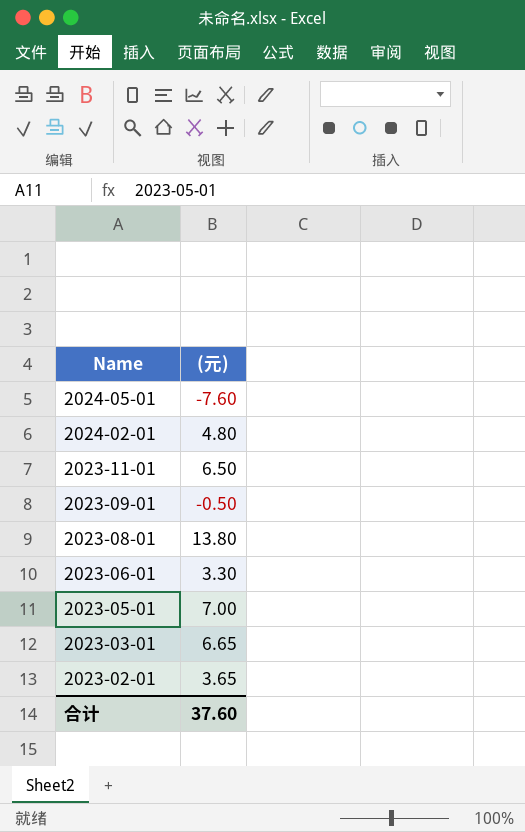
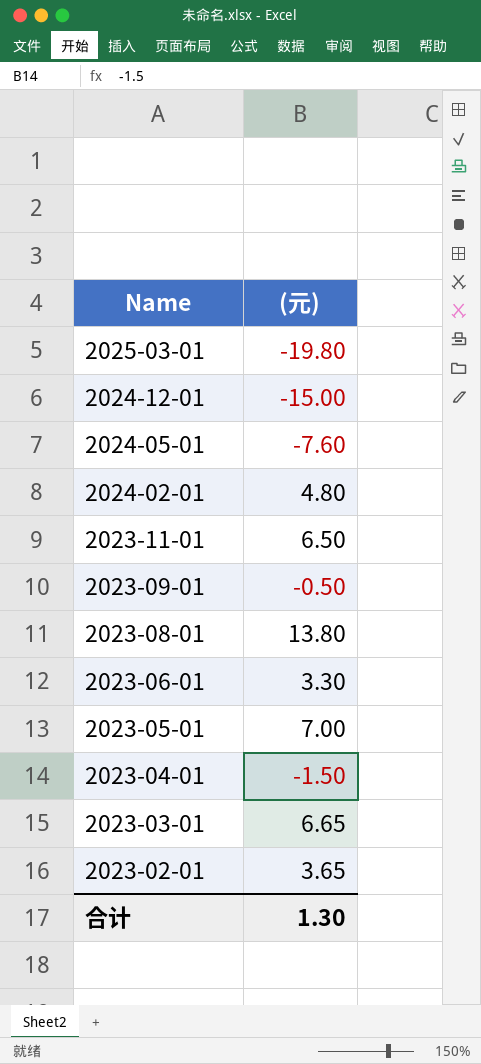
row 2025-03-01: none -> -19.80
row 2024-12-01: none -> -15.00
row 2023-04-01: none -> -1.50
合计 | (元): 37.60 -> 1.30

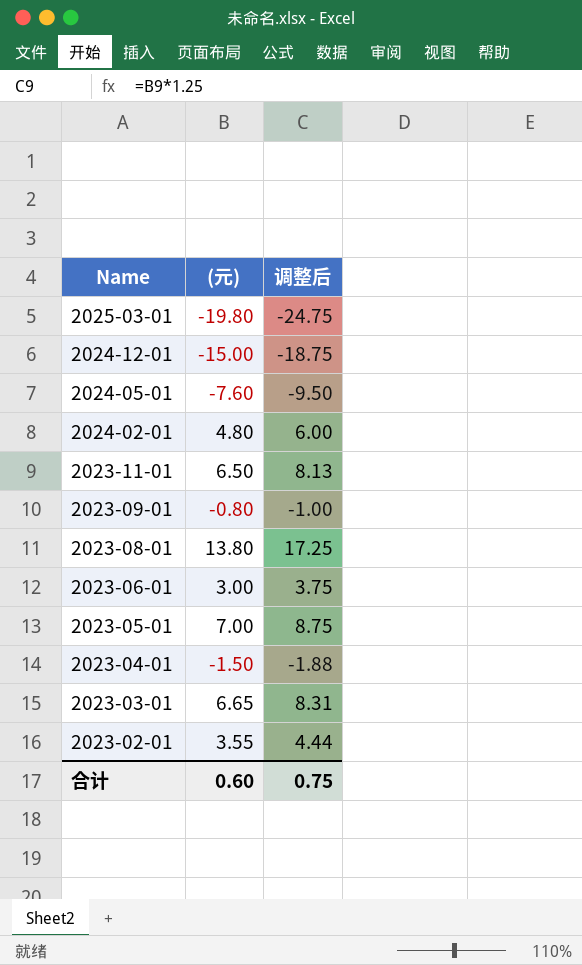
column 调整后 | formula: none -> [(元)] * 1.25
2023-09-01 | (元): -0.50 -> -0.80
2023-06-01 | (元): 3.30 -> 3.00
2023-02-01 | (元): 3.65 -> 3.55
合计 | (元): 1.30 -> 0.60

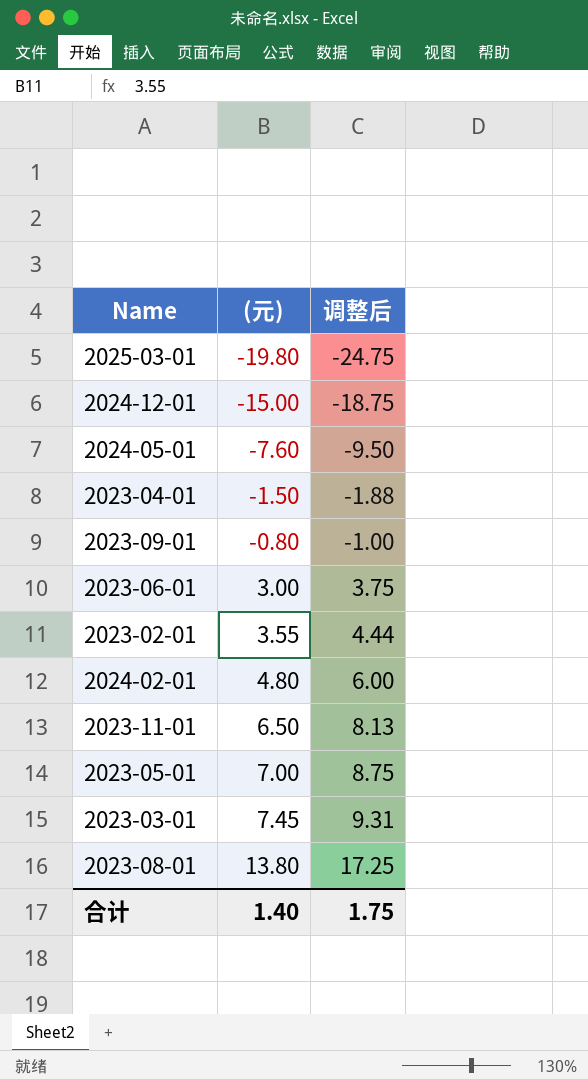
row order: Name descending -> (元) ascending
2023-03-01 | (元): 6.65 -> 7.45
2023-03-01 | 调整后: 8.31 -> 9.31
合计 | (元): 0.60 -> 1.40
合计 | 调整后: 0.75 -> 1.75

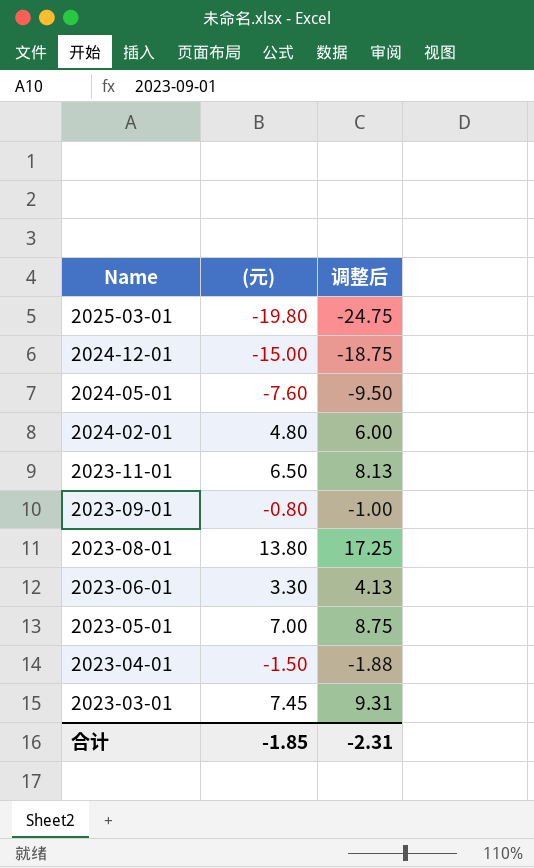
row order: (元) ascending -> Name descending
row 2023-02-01: 3.55 | 4.44 -> none
2023-06-01 | (元): 3.00 -> 3.30
2023-06-01 | 调整后: 3.75 -> 4.13
合计 | (元): 1.40 -> -1.85
合计 | 调整后: 1.75 -> -2.31

